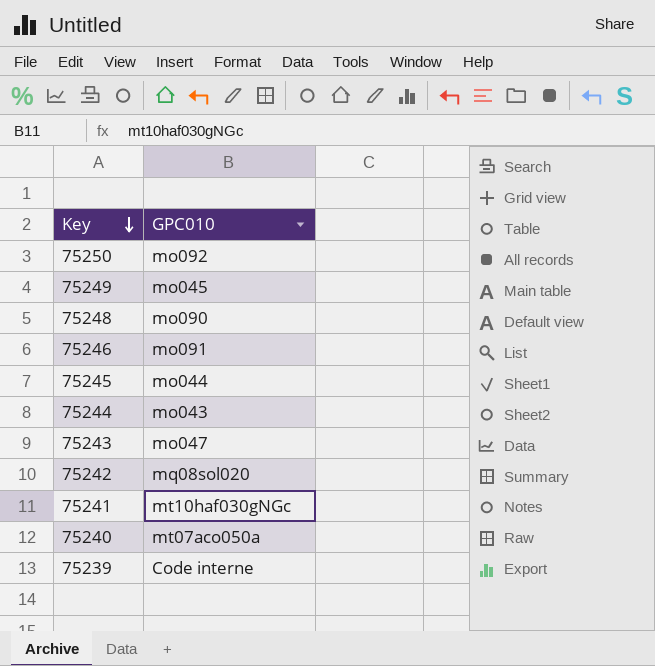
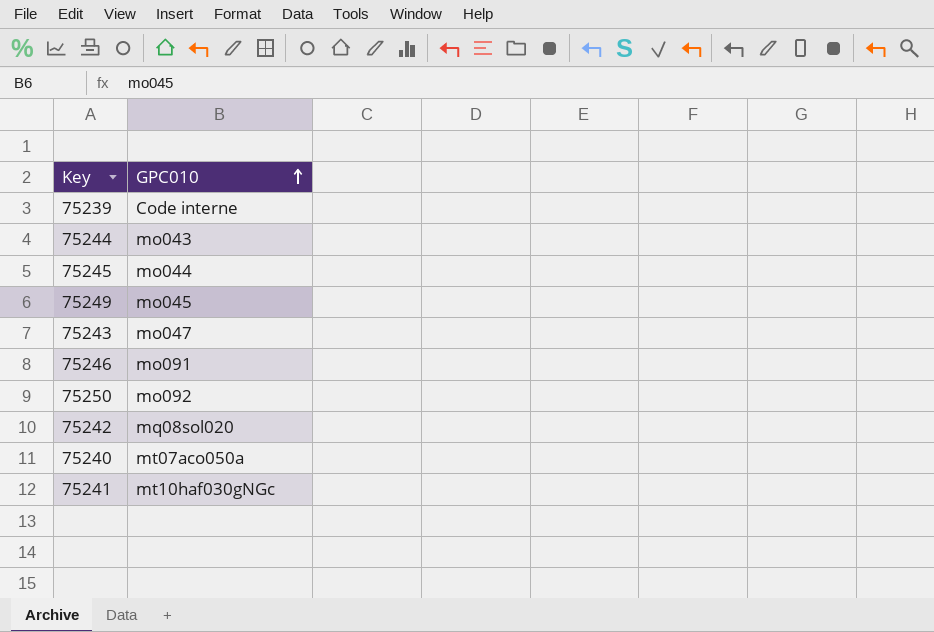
row order: Key descending -> GPC010 ascending
row 75248: mo090 -> none

